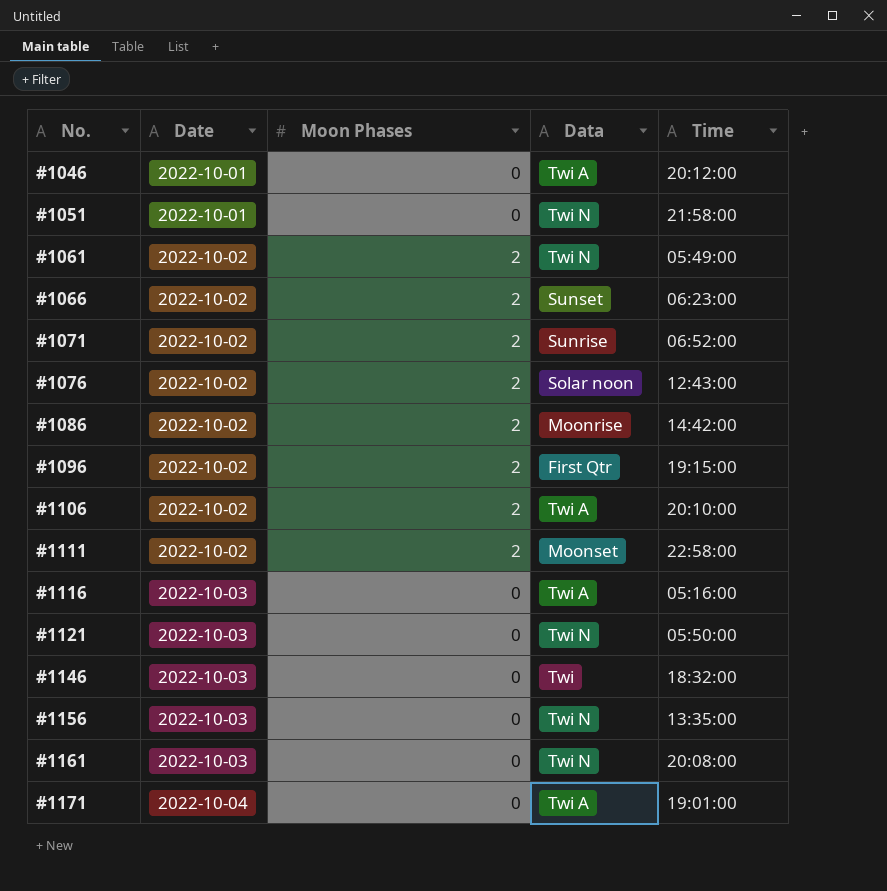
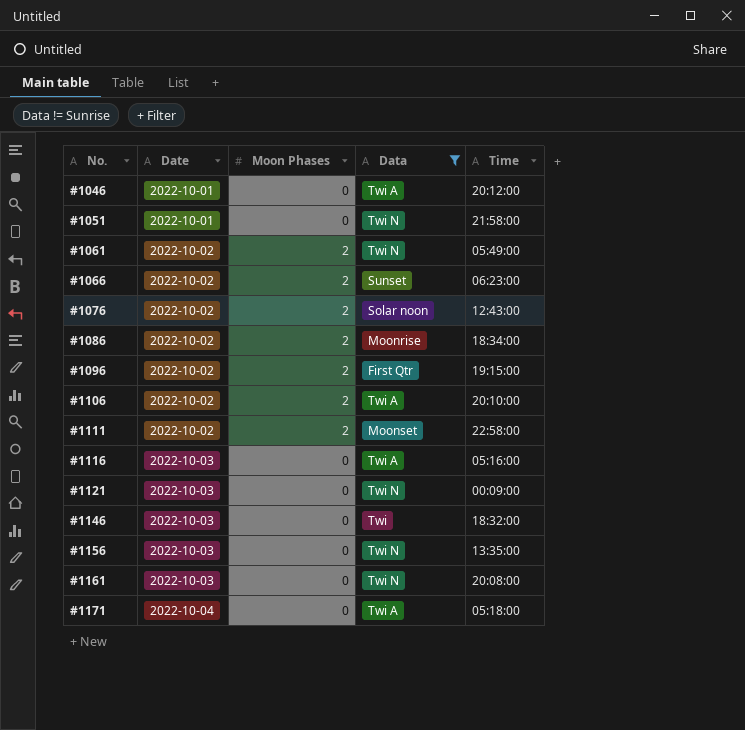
filter: none -> Data != Sunrise
#1086 | Time: 14:42:00 -> 18:34:00
#1121 | Time: 05:50:00 -> 00:09:00
#1171 | Time: 19:01:00 -> 05:18:00

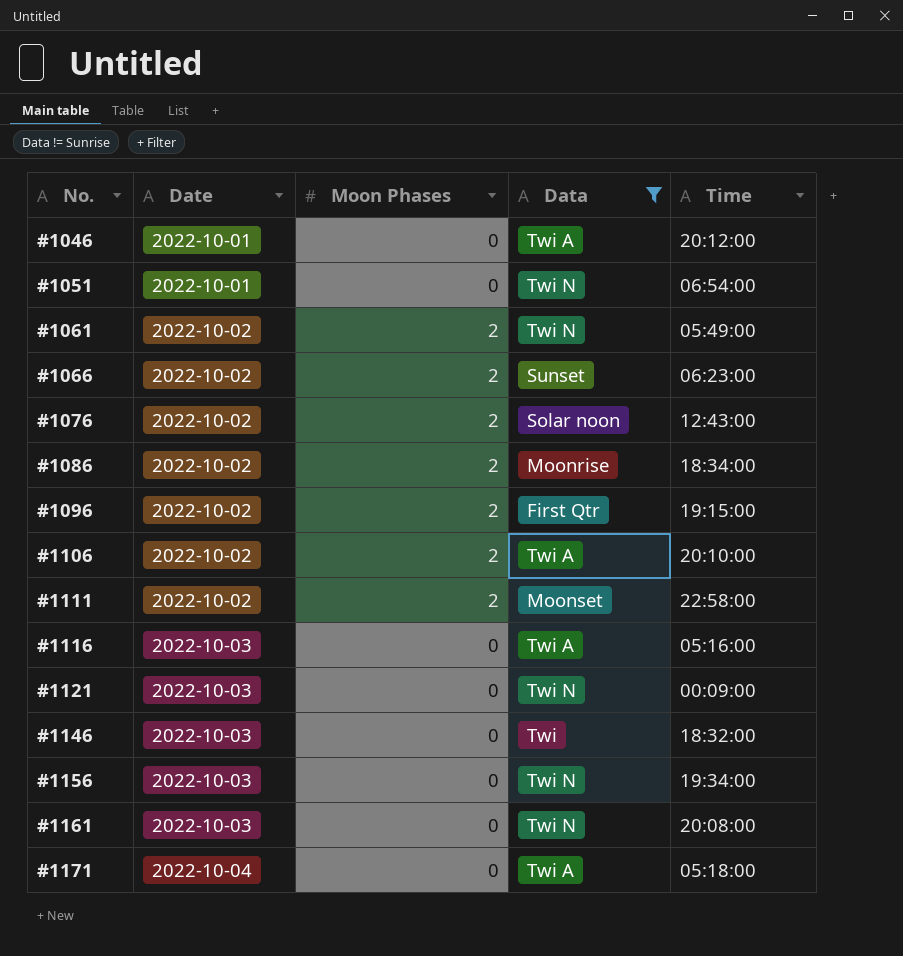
#1051 | Time: 21:58:00 -> 06:54:00
#1156 | Time: 13:35:00 -> 19:34:00

